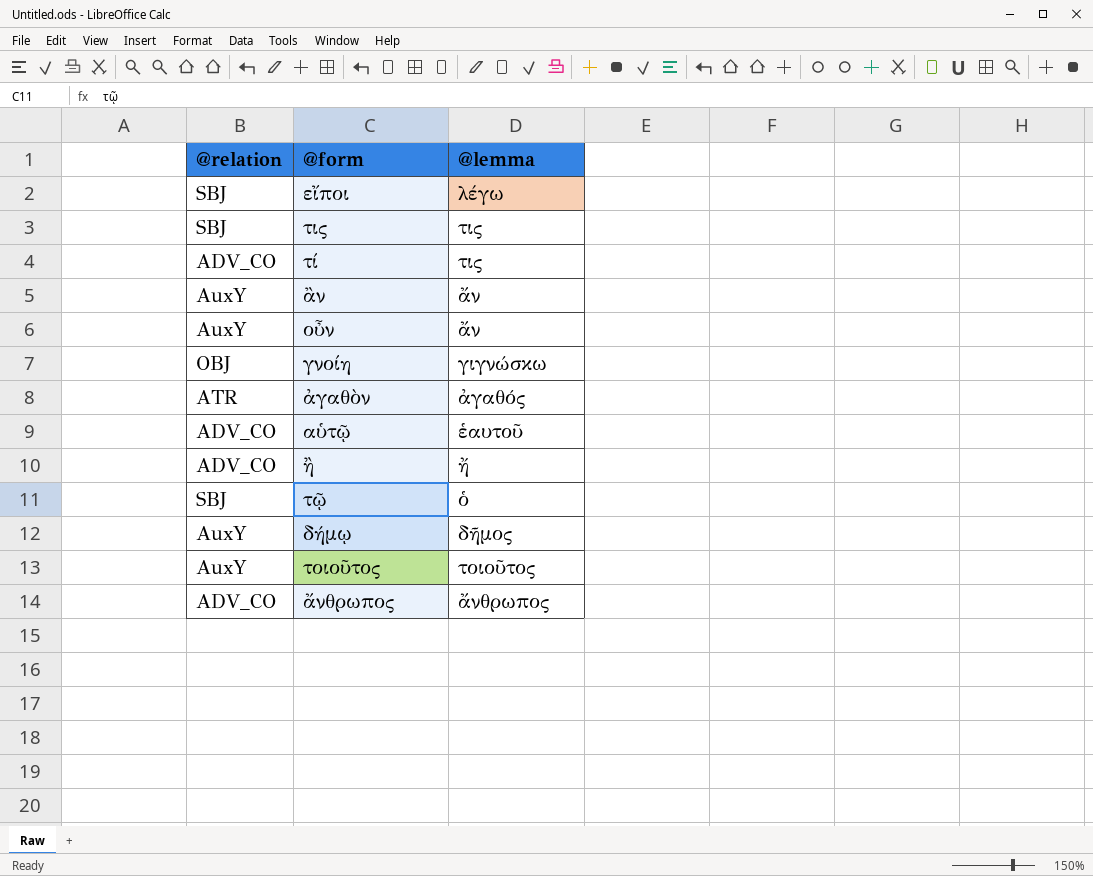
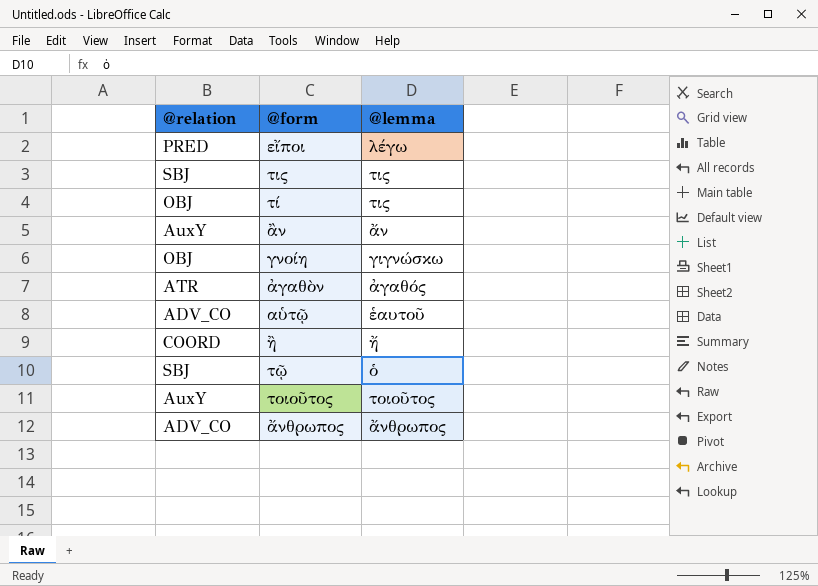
row οὖν: AuxY | ἄν -> none
row δήμῳ: AuxY | δῆμος -> none
εἴποι | @relation: SBJ -> PRED
τί | @relation: ADV_CO -> OBJ
ἢ | @relation: ADV_CO -> COORD

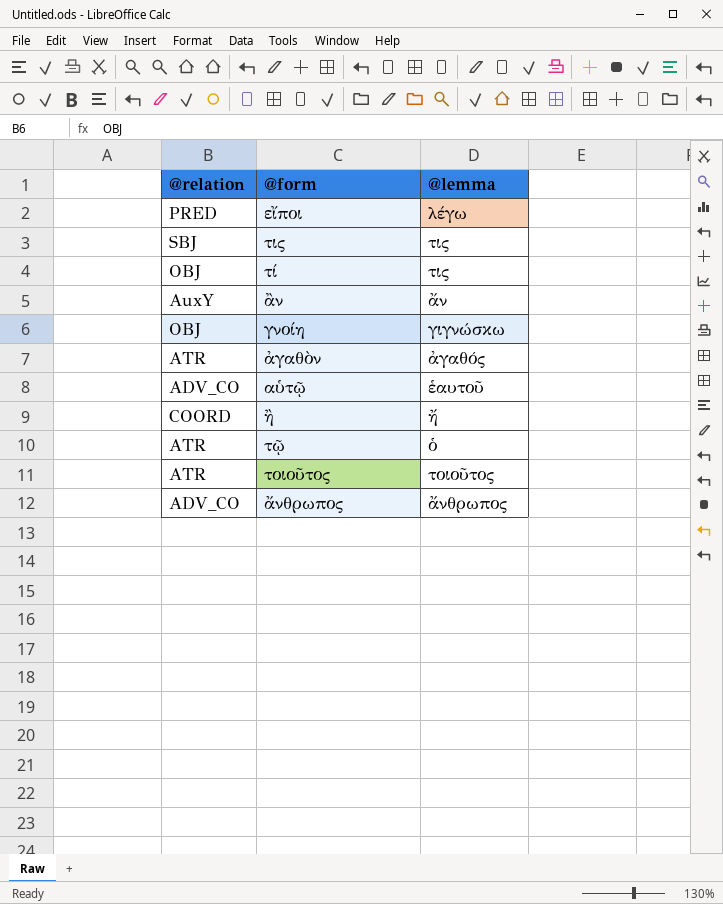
τῷ | @relation: SBJ -> ATR
τοιοῦτος | @relation: AuxY -> ATR

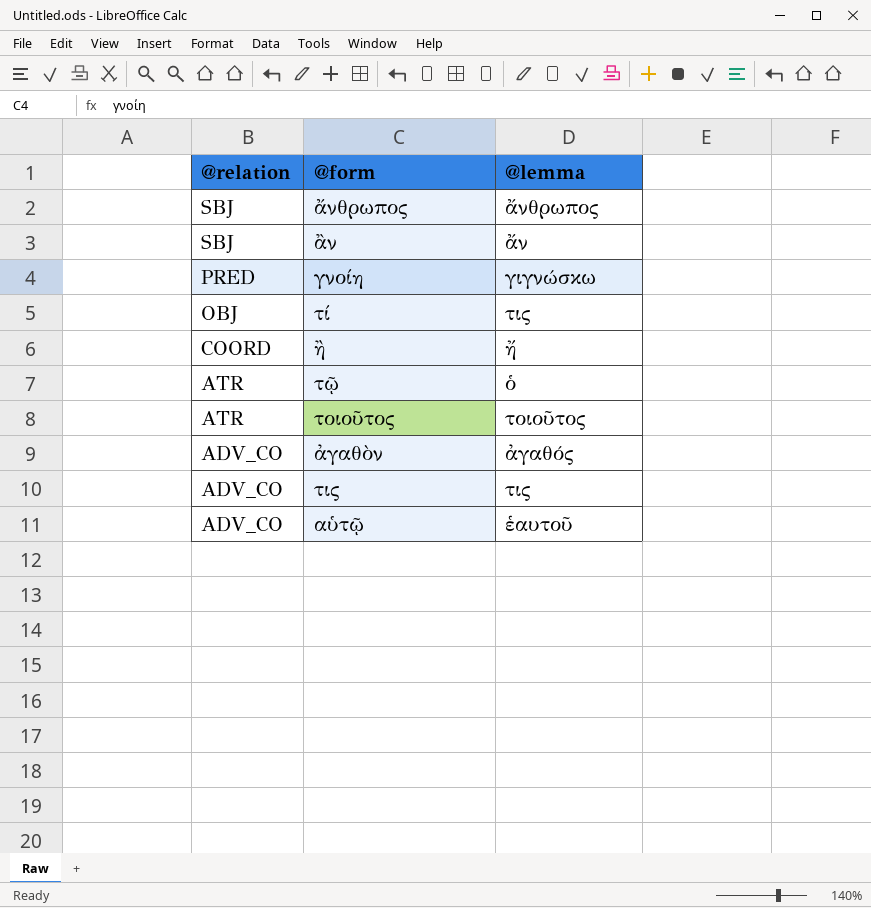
row order: none -> @relation descending
row εἴποι: PRED | λέγω -> none
ἄνθρωπος | @relation: ADV_CO -> SBJ
ἂν | @relation: AuxY -> SBJ
γνοίη | @relation: OBJ -> PRED
ἀγαθὸν | @relation: ATR -> ADV_CO
τις | @relation: SBJ -> ADV_CO

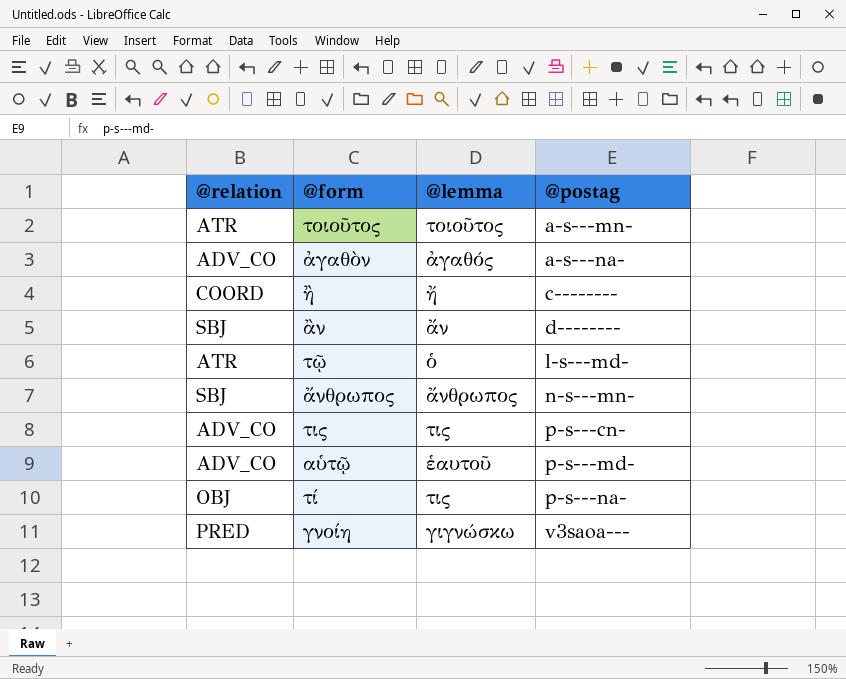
row order: @relation descending -> @postag ascending
column @postag | position: none -> 4

